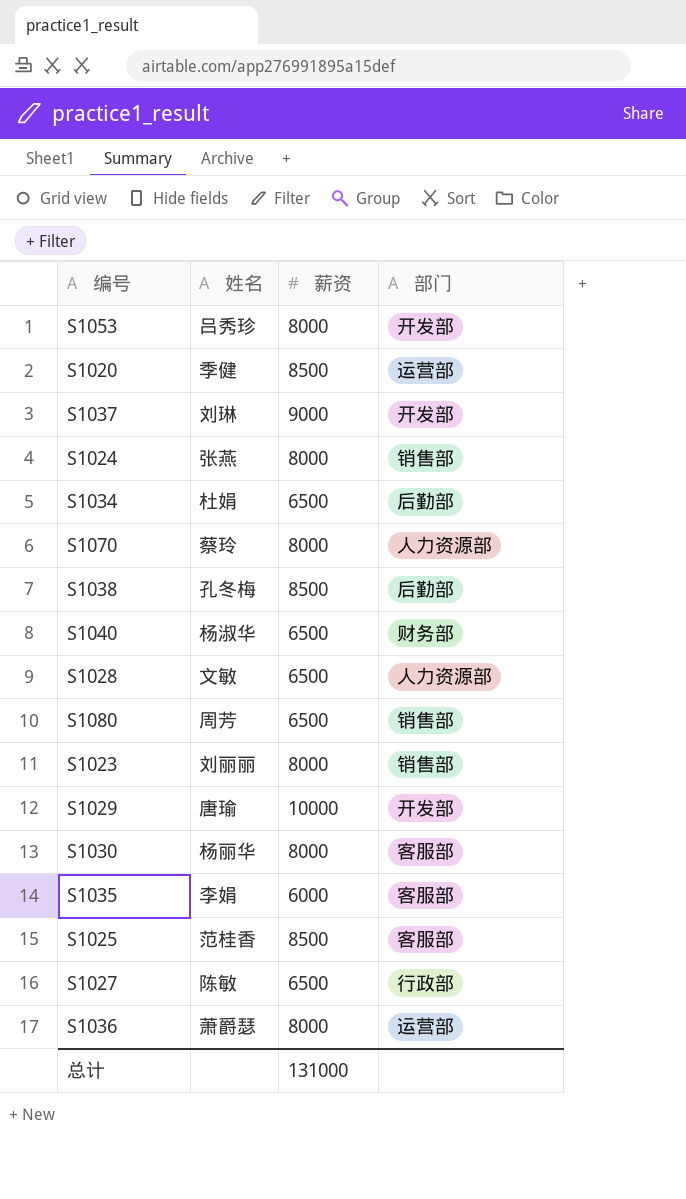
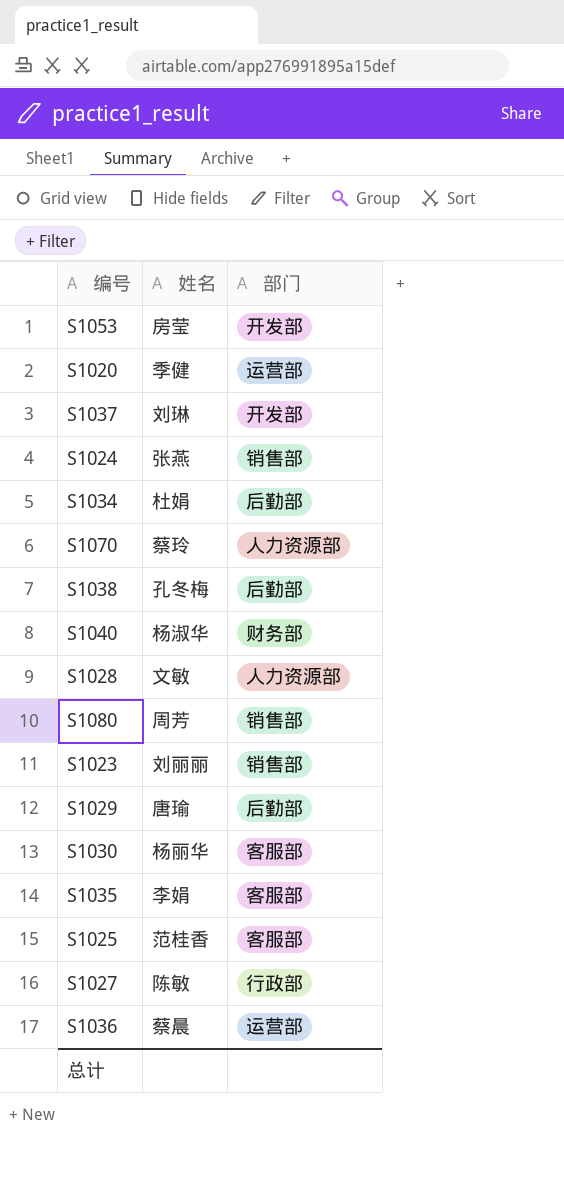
column 薪资 | position: 3 -> none
S1053 | 姓名: 吕秀珍 -> 房莹
S1029 | 部门: 开发部 -> 后勤部
S1036 | 姓名: 萧爵瑟 -> 蔡晨

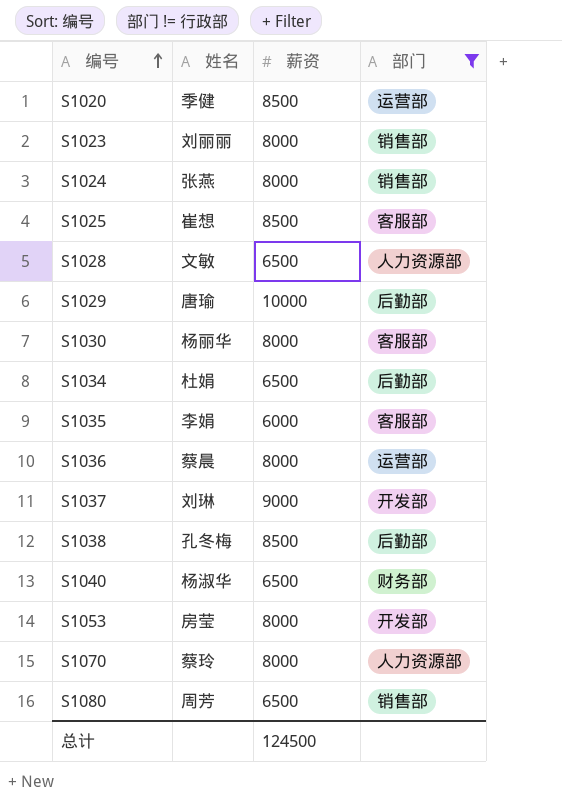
filter: none -> 部门 != 行政部
row order: none -> 编号 ascending
column 薪资 | position: none -> 3
S1025 | 姓名: 范桂香 -> 崔想

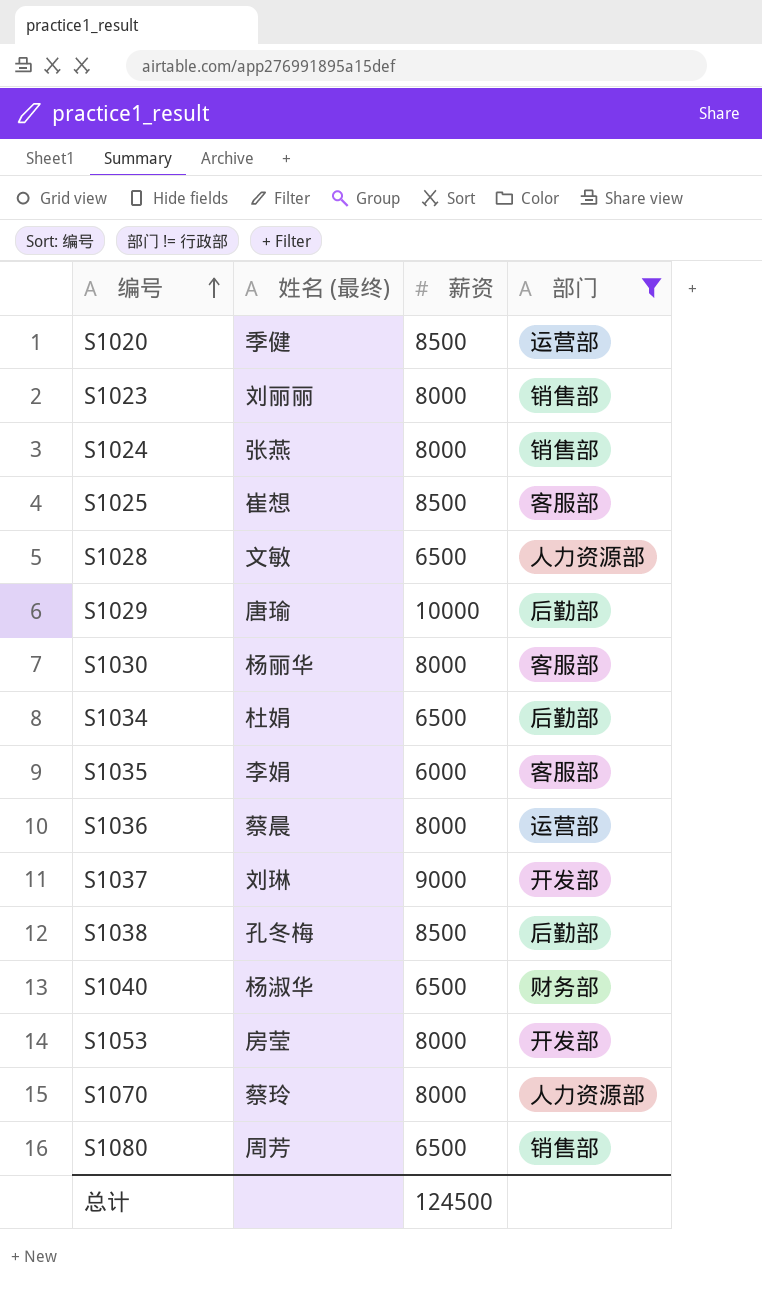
column name: 姓名 -> 姓名 (最终)

